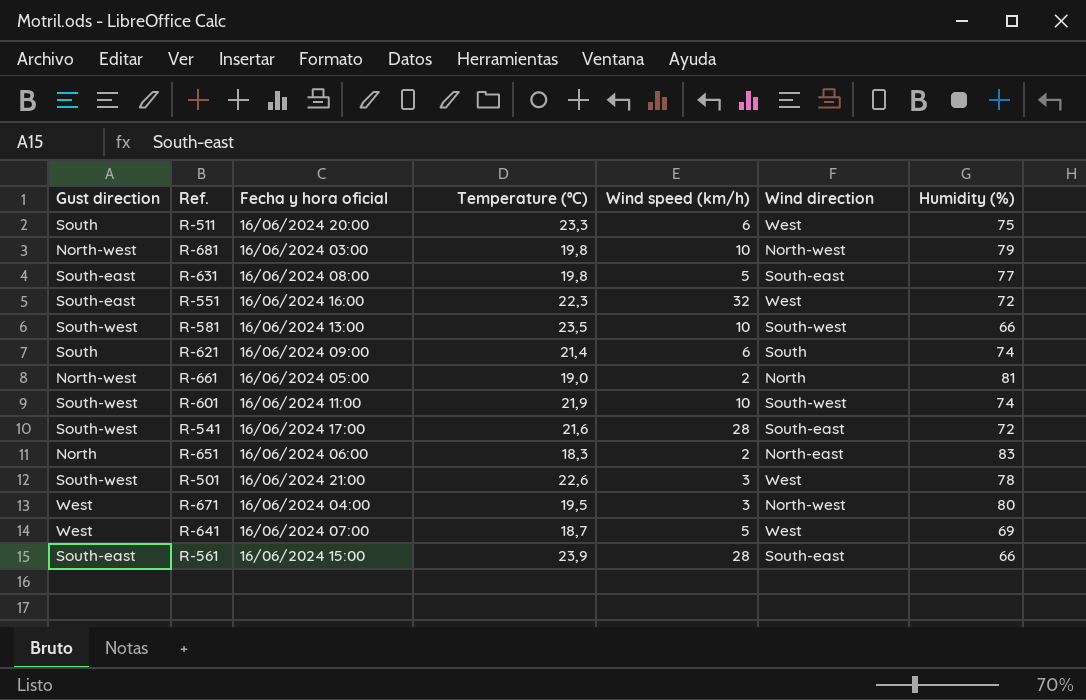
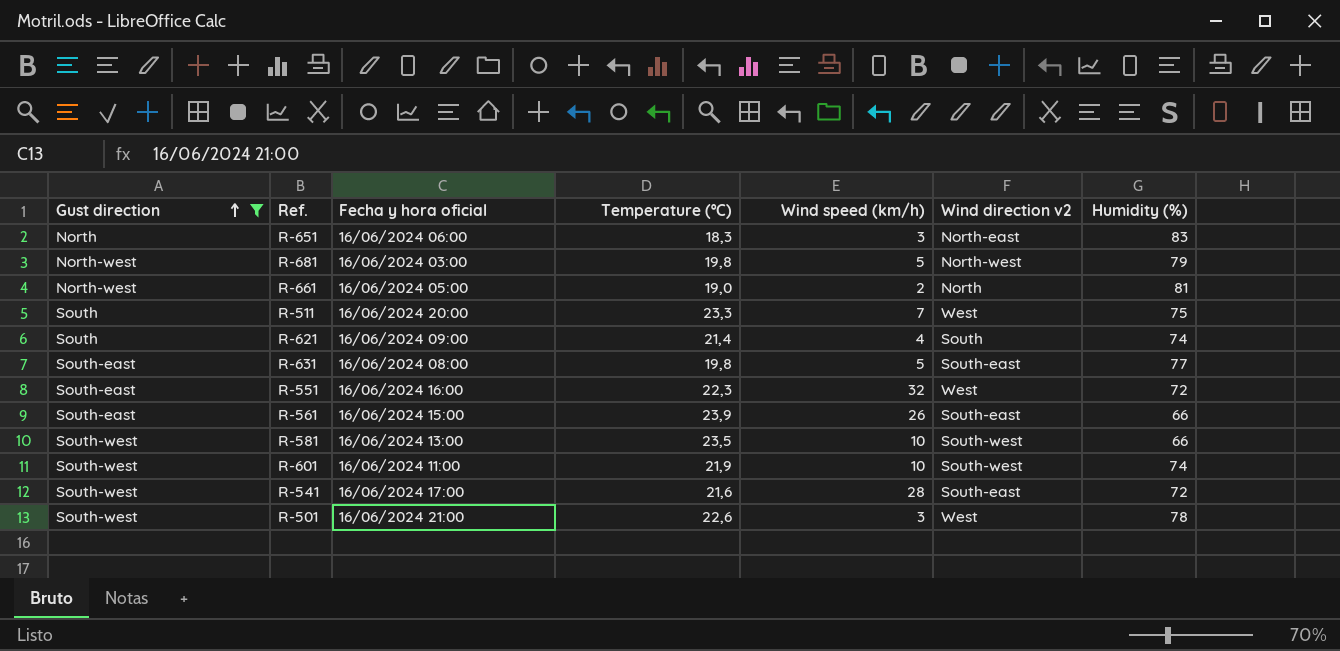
filter: none -> Gust direction != West
row order: none -> Gust direction ascending
column name: Wind direction -> Wind direction v2
R-651 | Wind speed (km/h): 2 -> 3
R-681 | Wind speed (km/h): 10 -> 5
R-511 | Wind speed (km/h): 6 -> 7
R-621 | Wind speed (km/h): 6 -> 4
R-561 | Wind speed (km/h): 28 -> 26

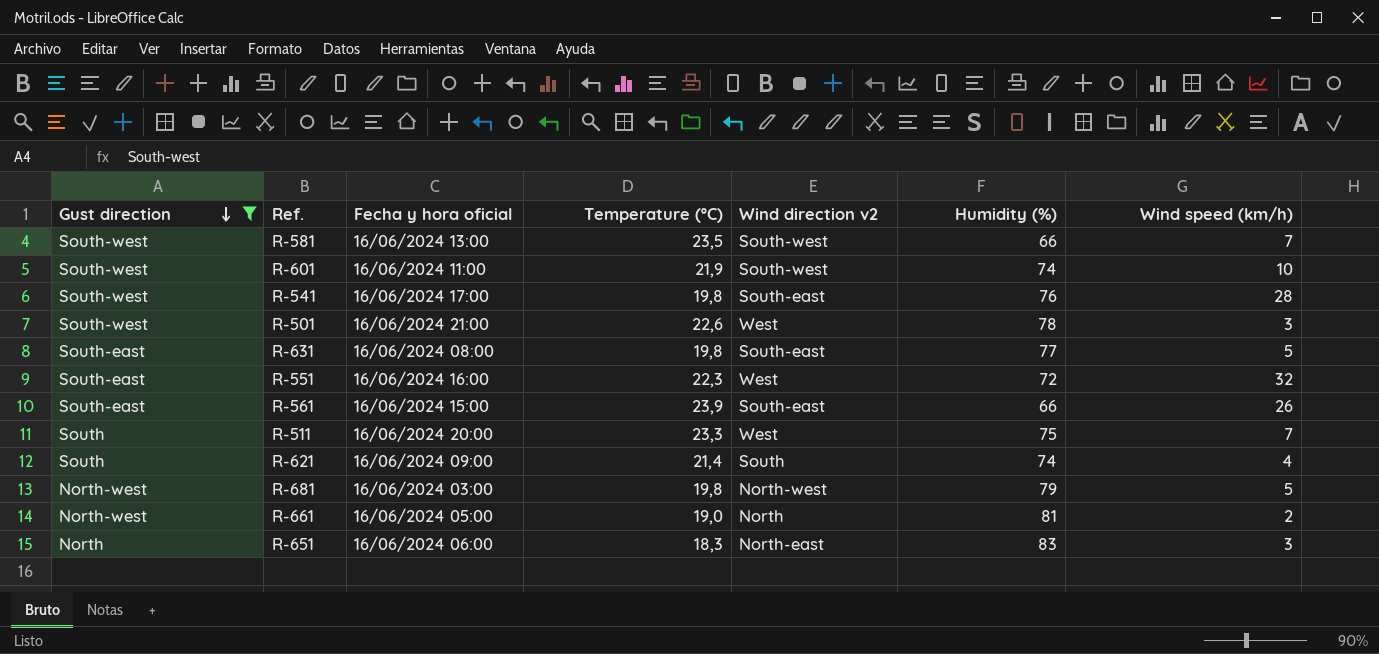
row order: Gust direction ascending -> Gust direction descending
column Wind speed (km/h) | position: 5 -> 7
R-581 | Wind speed (km/h): 10 -> 7
R-541 | Temperature (ºC): 21,6 -> 19,8
R-541 | Humidity (%): 72 -> 76

